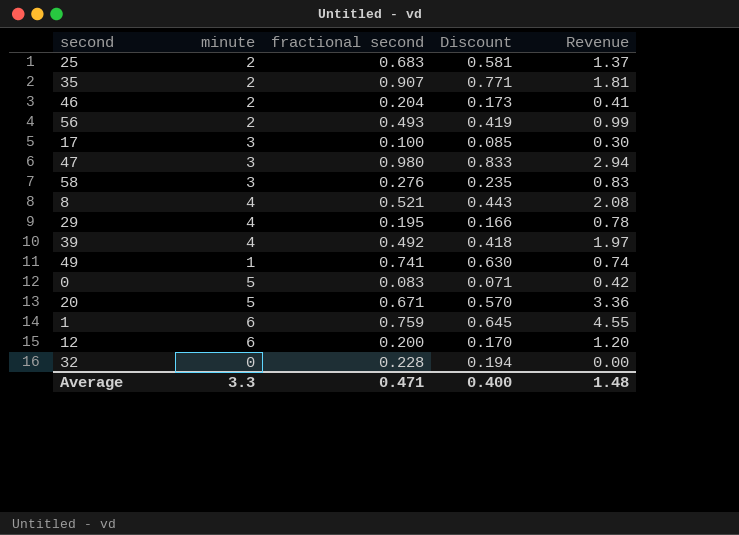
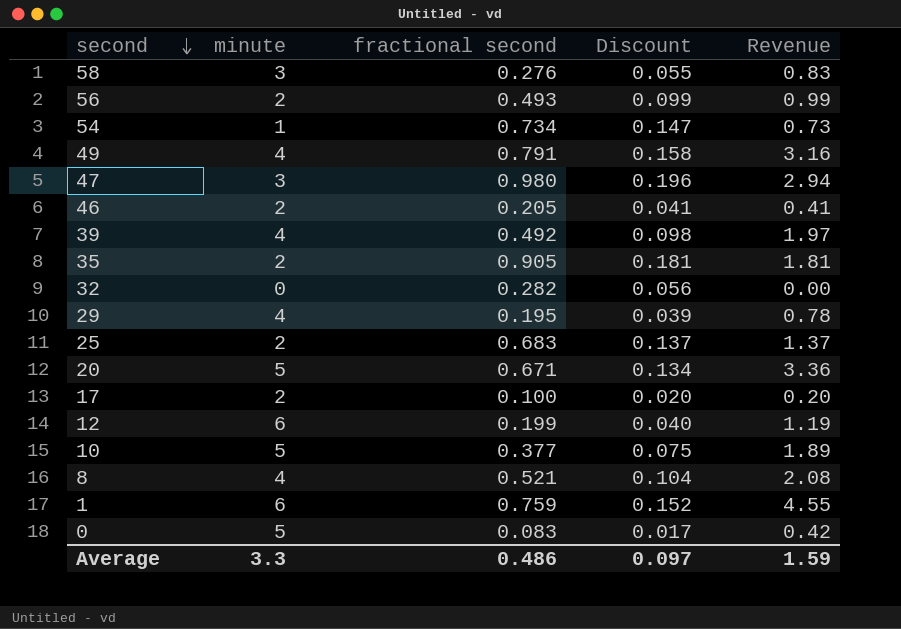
row order: none -> second descending
column Discount | formula: [fractional second] * 0.85 -> [fractional second] * 0.2
row 54: none -> 1 | 0.734 | 0.147 | 0.73
49 | minute: 1 -> 4
49 | fractional second: 0.741 -> 0.791
49 | Revenue: 0.74 -> 3.16
46 | fractional second: 0.204 -> 0.205
35 | fractional second: 0.907 -> 0.905
32 | fractional second: 0.228 -> 0.282
17 | minute: 3 -> 2
17 | Revenue: 0.30 -> 0.20
12 | fractional second: 0.200 -> 0.199
12 | Revenue: 1.20 -> 1.19
row 10: none -> 5 | 0.377 | 0.075 | 1.89
Average | fractional second: 0.471 -> 0.486
Average | Discount: 0.400 -> 0.097
Average | Revenue: 1.48 -> 1.59

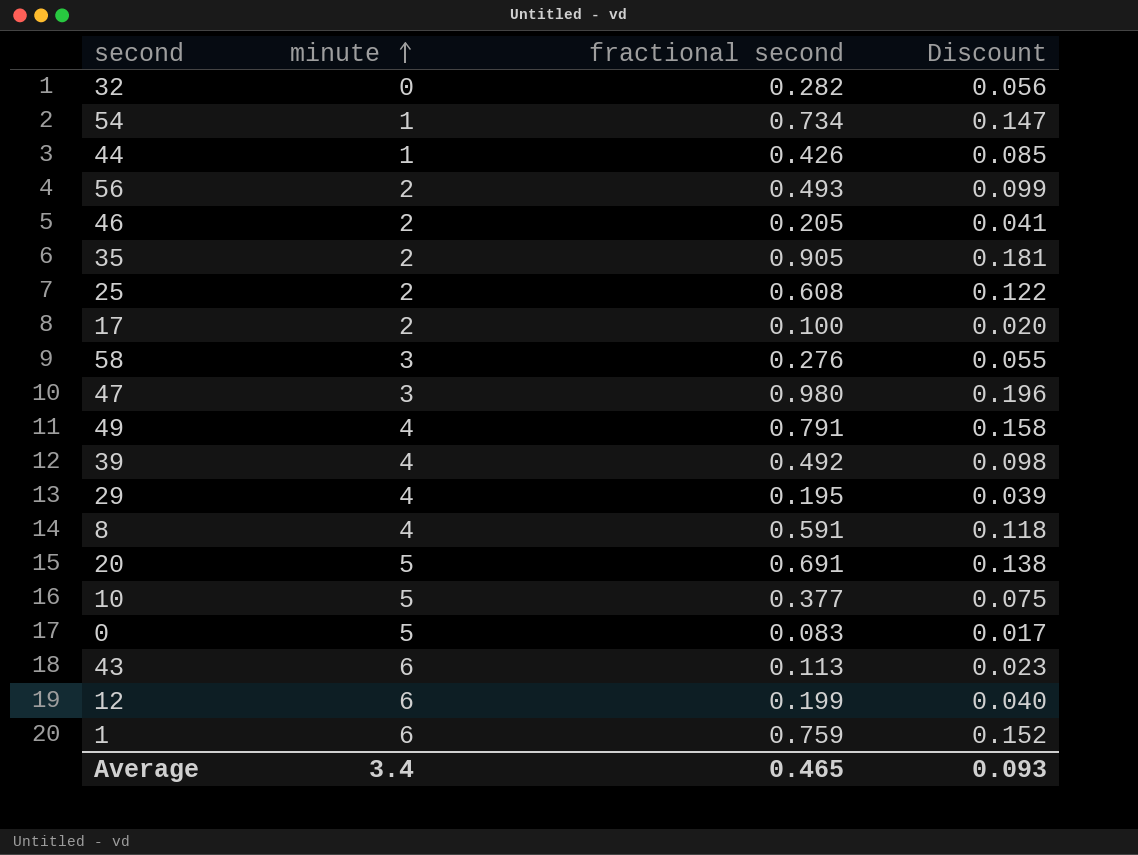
row order: second descending -> minute ascending
column Revenue | formula: [minute] * [fractional second] -> none
row 44: none -> 1 | 0.426 | 0.085
25 | fractional second: 0.683 -> 0.608
25 | Discount: 0.137 -> 0.122
8 | fractional second: 0.521 -> 0.591
8 | Discount: 0.104 -> 0.118
20 | fractional second: 0.671 -> 0.691
20 | Discount: 0.134 -> 0.138
row 43: none -> 6 | 0.113 | 0.023
Average | minute: 3.3 -> 3.4
Average | fractional second: 0.486 -> 0.465
Average | Discount: 0.097 -> 0.093

